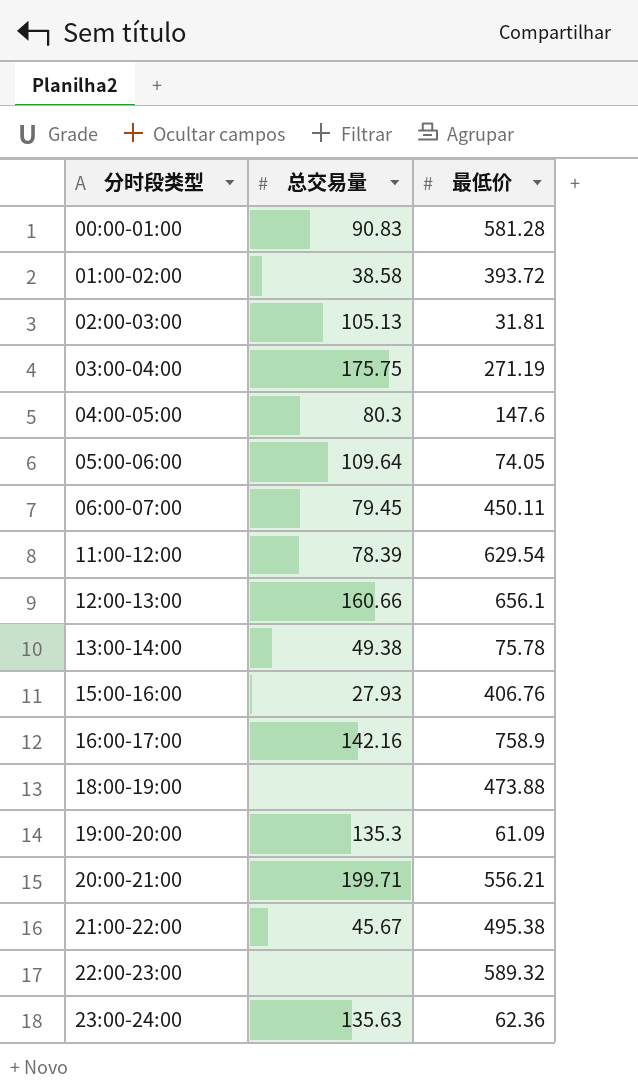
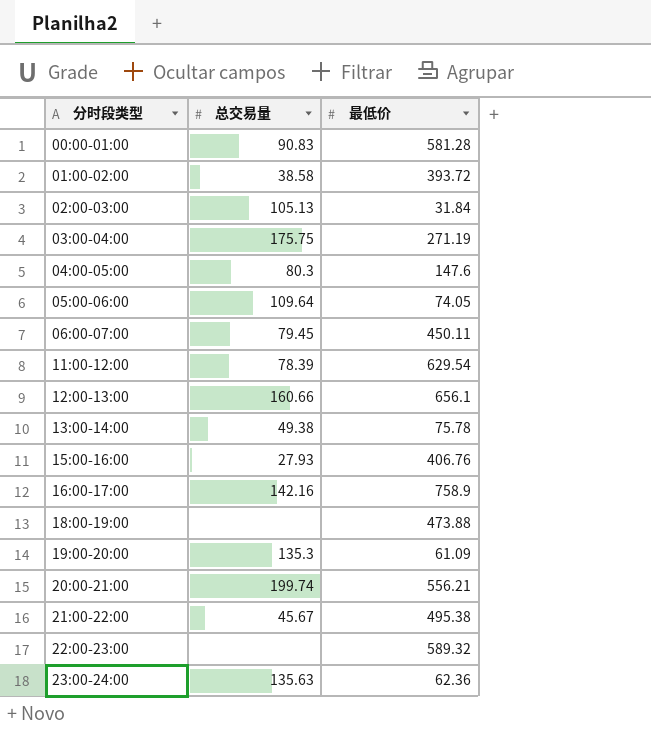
02:00-03:00 | 最低价: 31.81 -> 31.84
20:00-21:00 | 总交易量: 199.71 -> 199.74

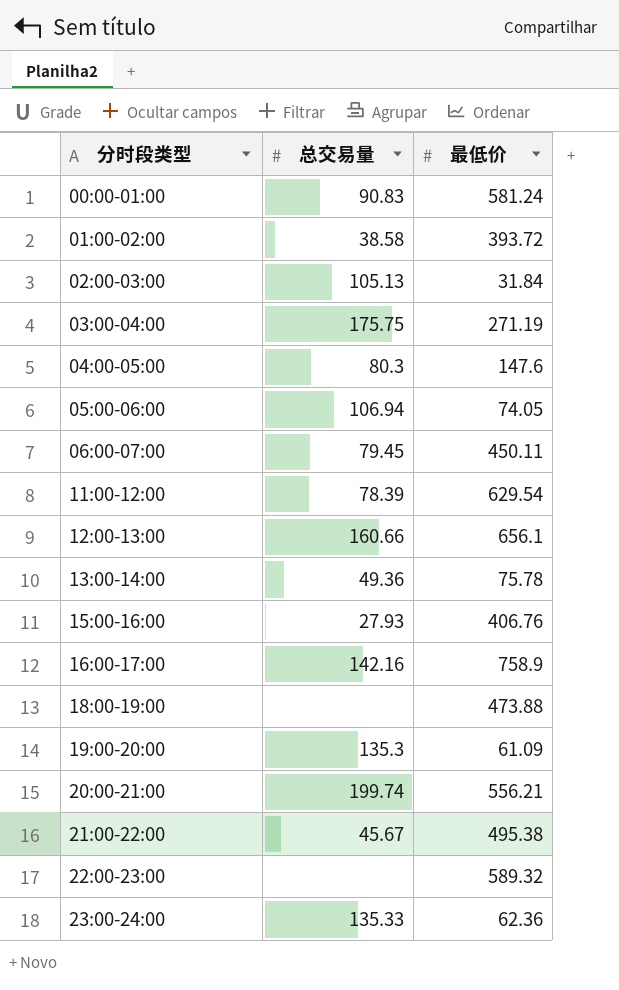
00:00-01:00 | 最低价: 581.28 -> 581.24
05:00-06:00 | 总交易量: 109.64 -> 106.94
13:00-14:00 | 总交易量: 49.38 -> 49.36
23:00-24:00 | 总交易量: 135.63 -> 135.33

